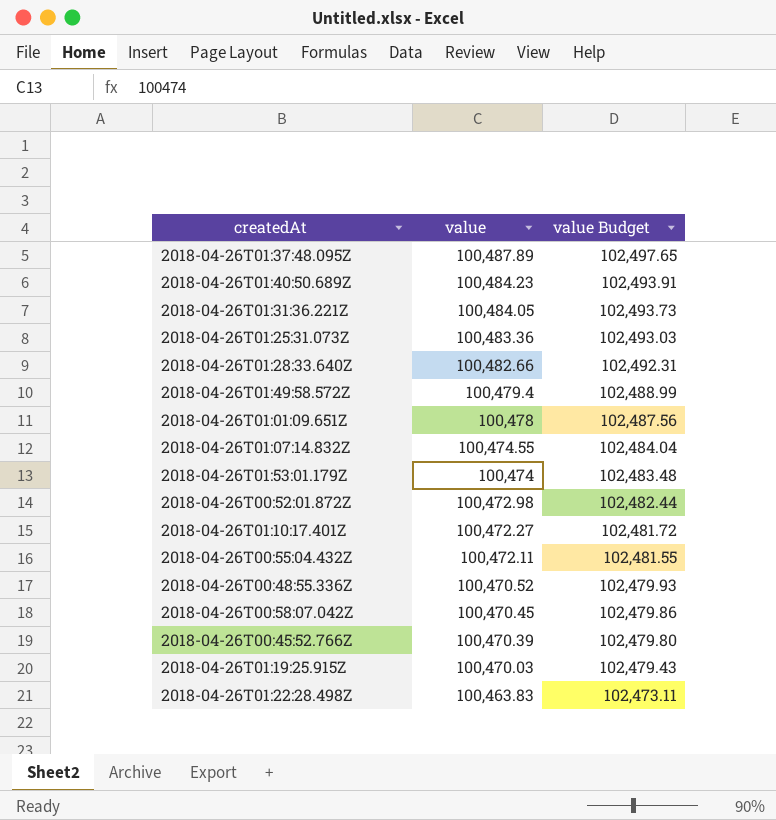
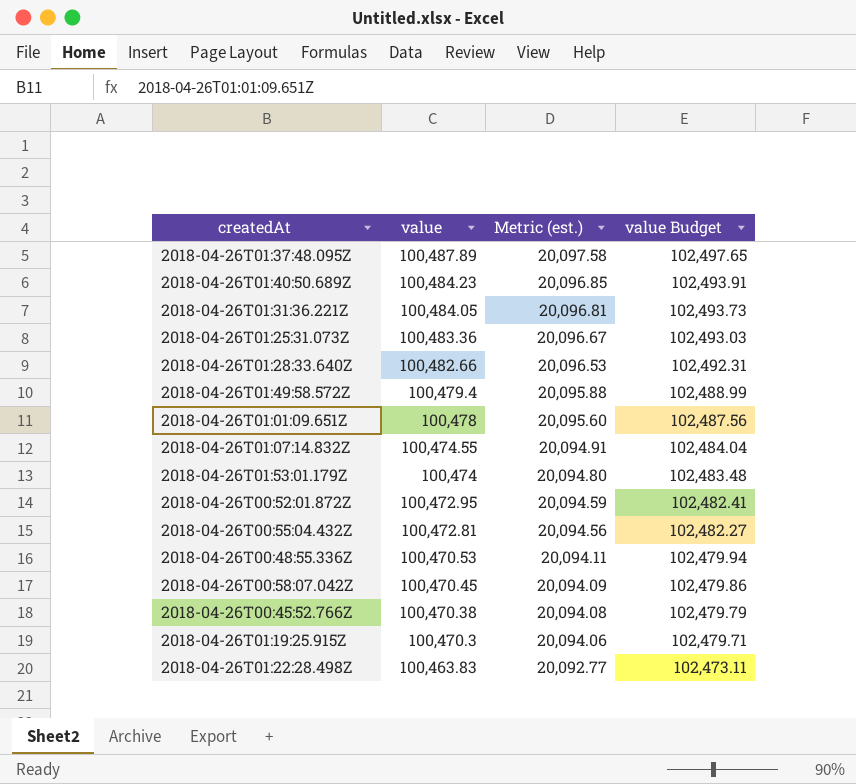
column Metric (est.) | formula: none -> [value] * 0.2
row 2018-04-26T01:10:17.401Z: 100,472.27 | 102,481.72 -> none
2018-04-26T00:52:01.872Z | value: 100,472.98 -> 100,472.95
2018-04-26T00:52:01.872Z | value Budget: 102,482.44 -> 102,482.41
2018-04-26T00:55:04.432Z | value: 100,472.11 -> 100,472.81
2018-04-26T00:55:04.432Z | value Budget: 102,481.55 -> 102,482.27
2018-04-26T00:48:55.336Z | value: 100,470.52 -> 100,470.53
2018-04-26T00:48:55.336Z | value Budget: 102,479.93 -> 102,479.94
2018-04-26T00:45:52.766Z | value: 100,470.39 -> 100,470.38
2018-04-26T00:45:52.766Z | value Budget: 102,479.80 -> 102,479.79
2018-04-26T01:19:25.915Z | value: 100,470.03 -> 100,470.3
2018-04-26T01:19:25.915Z | value Budget: 102,479.43 -> 102,479.71

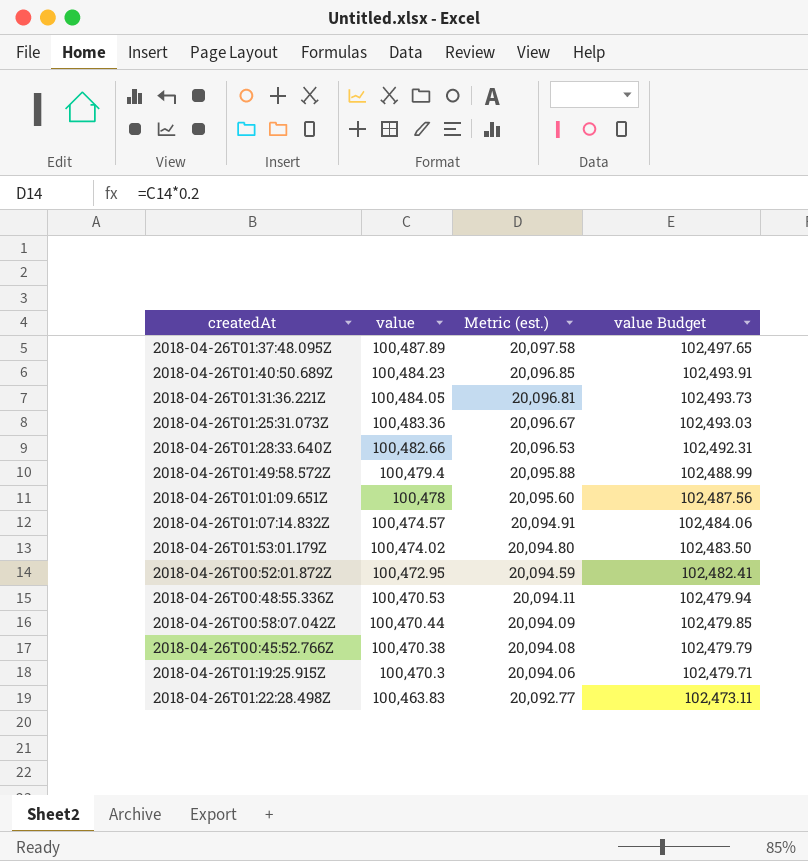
row 2018-04-26T00:55:04.432Z: 100,472.81 | 20,094.56 | 102,482.27 -> none
2018-04-26T01:07:14.832Z | value: 100,474.55 -> 100,474.57
2018-04-26T01:07:14.832Z | value Budget: 102,484.04 -> 102,484.06
2018-04-26T01:53:01.179Z | value: 100,474 -> 100,474.02
2018-04-26T01:53:01.179Z | value Budget: 102,483.48 -> 102,483.50
2018-04-26T00:58:07.042Z | value: 100,470.45 -> 100,470.44
2018-04-26T00:58:07.042Z | value Budget: 102,479.86 -> 102,479.85

